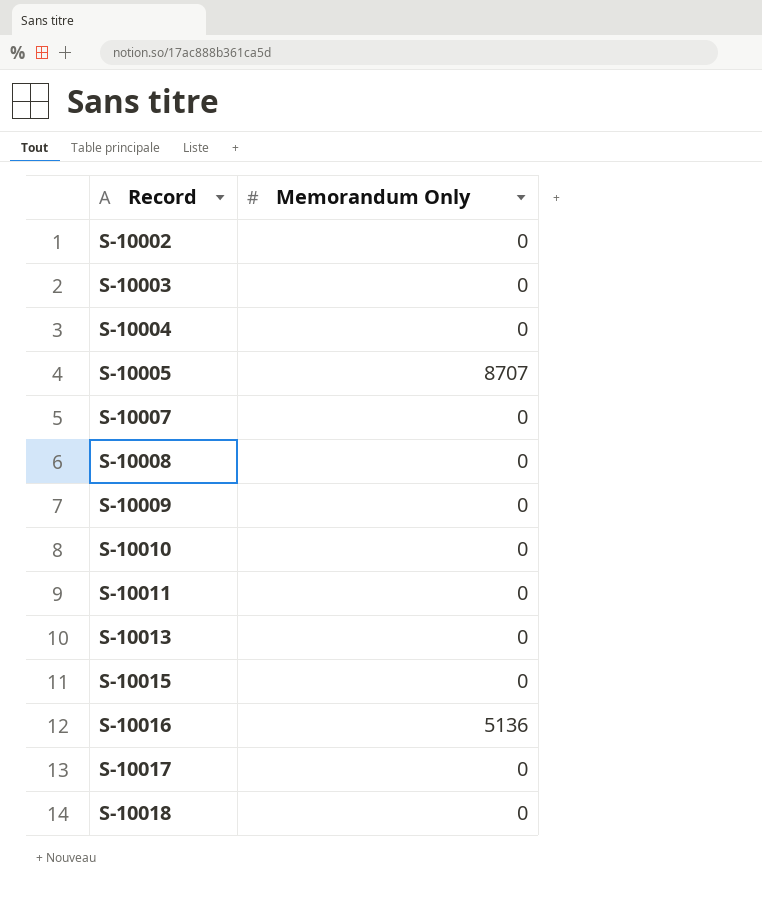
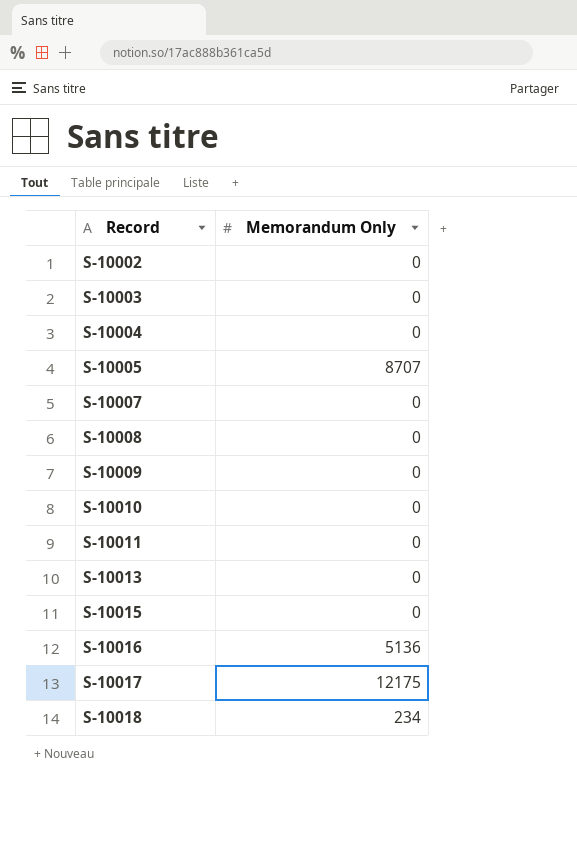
S-10017 | Memorandum Only: 0 -> 12175
S-10018 | Memorandum Only: 0 -> 234

